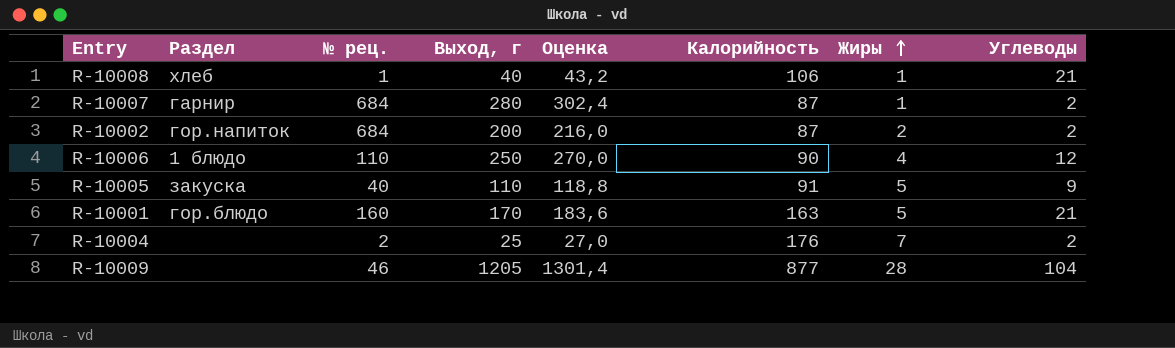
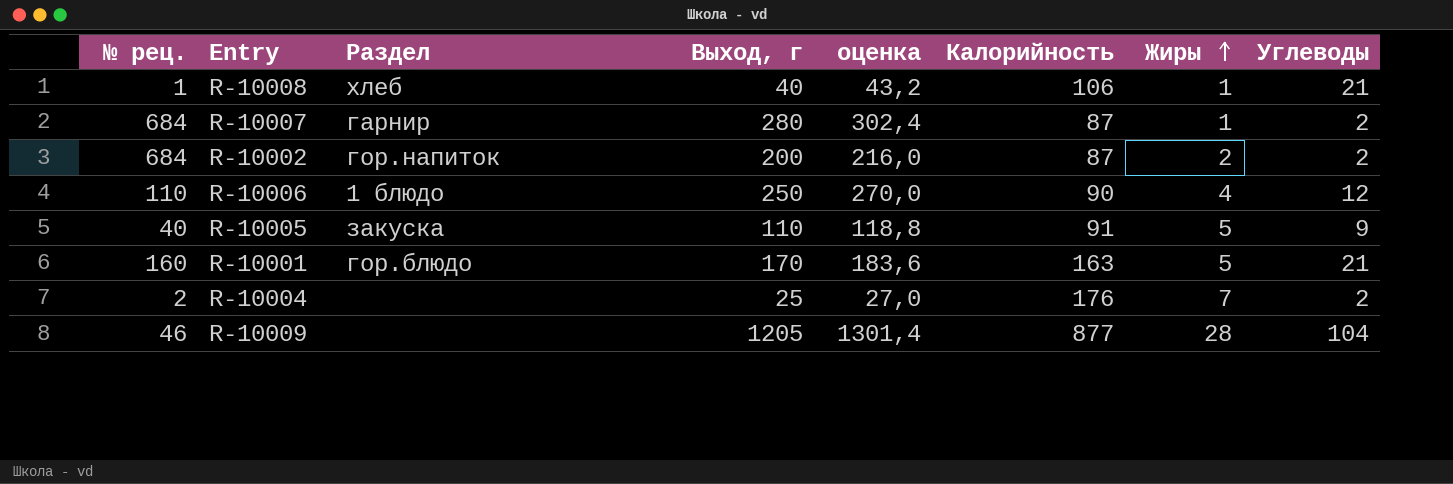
column № рец. | position: 3 -> 1
column name: Оценка -> оценка

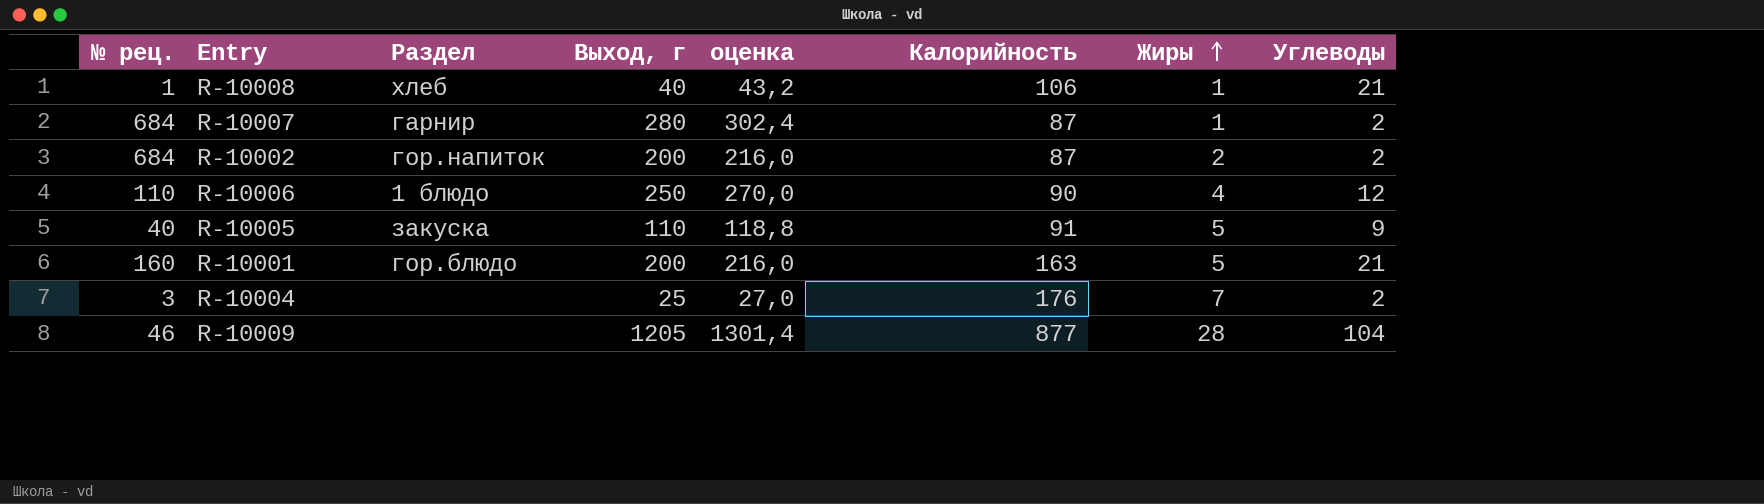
R-10001 | Выход, г: 170 -> 200
R-10001 | оценка: 183,6 -> 216,0
R-10004 | № рец.: 2 -> 3

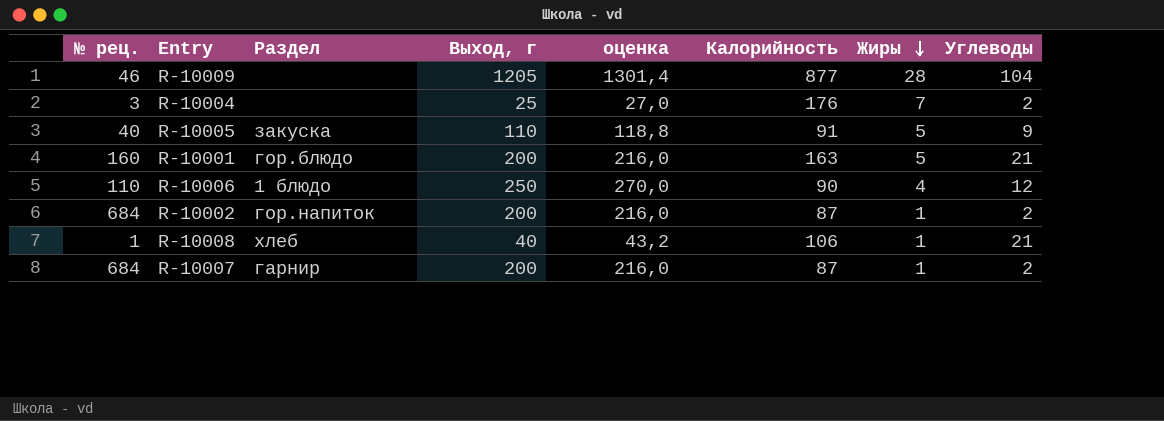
row order: Жиры ascending -> Жиры descending
R-10002 | Жиры: 2 -> 1
R-10007 | Выход, г: 280 -> 200
R-10007 | оценка: 302,4 -> 216,0

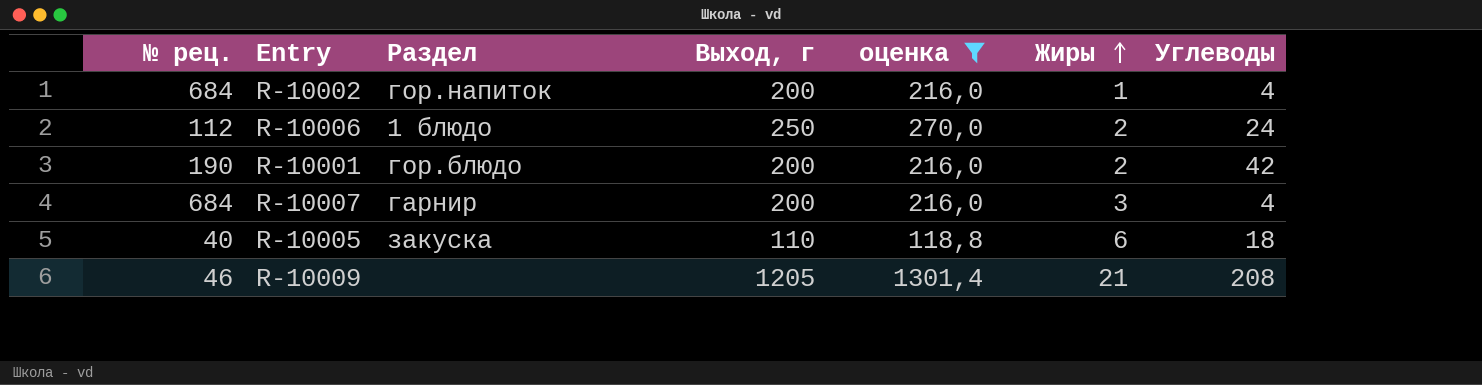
filter: none -> оценка >= 118,8
row order: Жиры descending -> Жиры ascending
column Калорийность | position: 6 -> none
R-10002 | Углеводы: 2 -> 4
R-10006 | № рец.: 110 -> 112
R-10006 | Жиры: 4 -> 2
R-10006 | Углеводы: 12 -> 24
R-10001 | № рец.: 160 -> 190
R-10001 | Жиры: 5 -> 2
R-10001 | Углеводы: 21 -> 42
R-10007 | Жиры: 1 -> 3
R-10007 | Углеводы: 2 -> 4
R-10005 | Жиры: 5 -> 6
R-10005 | Углеводы: 9 -> 18
R-10009 | Жиры: 28 -> 21
R-10009 | Углеводы: 104 -> 208

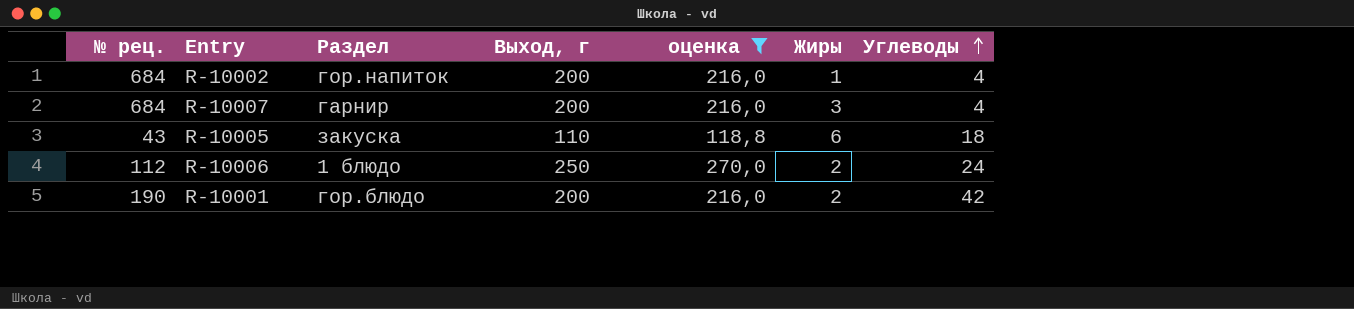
row order: Жиры ascending -> Углеводы ascending
row R-10009: 46 | none | 1205 | 1301,4 | 21 | 208 -> none
R-10005 | № рец.: 40 -> 43

